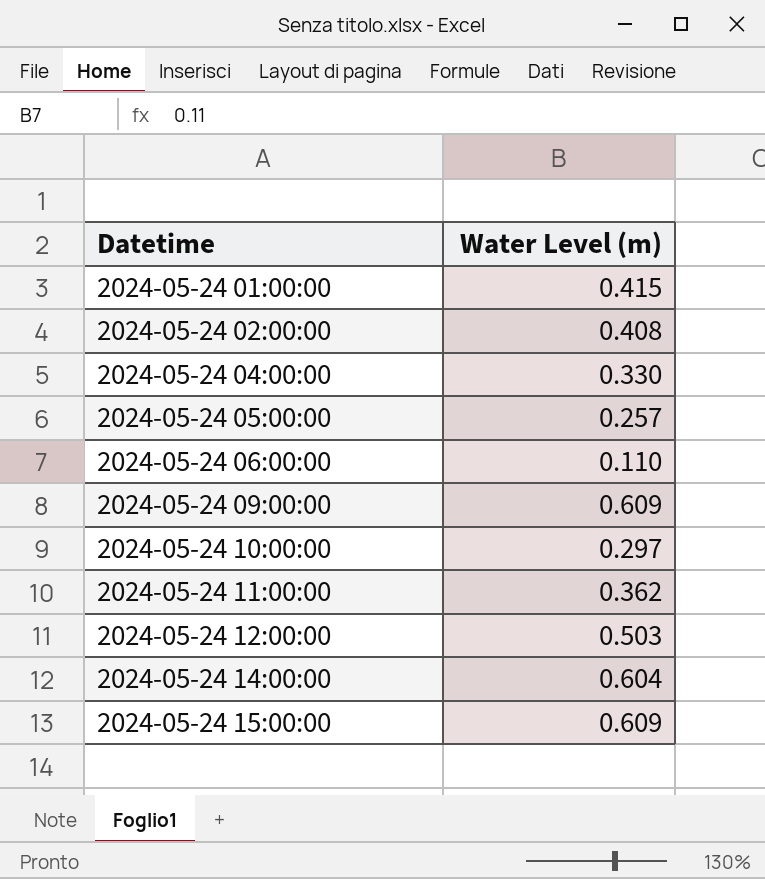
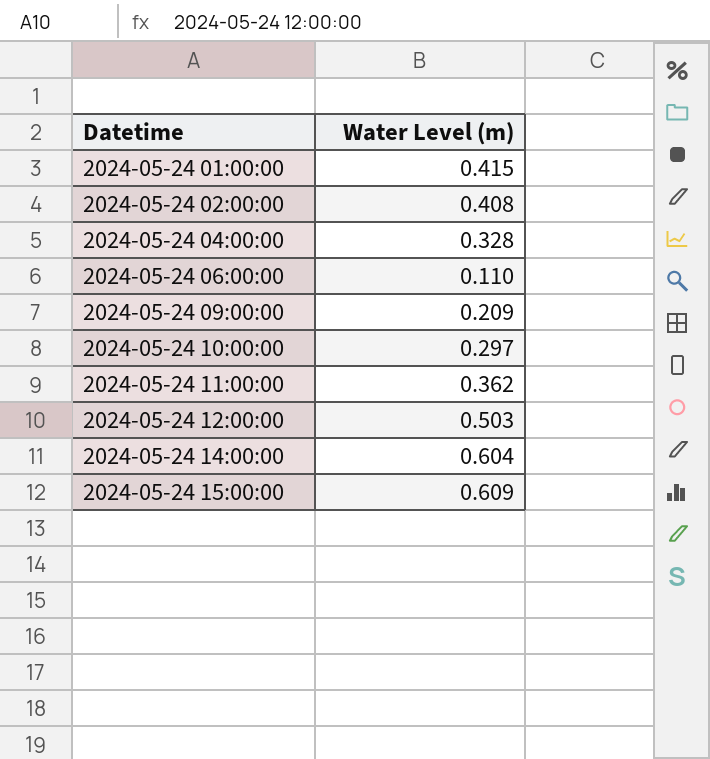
row 2024-05-24 05:00:00: 0.257 -> none
2024-05-24 04:00:00 | Water Level (m): 0.330 -> 0.328
2024-05-24 09:00:00 | Water Level (m): 0.609 -> 0.209

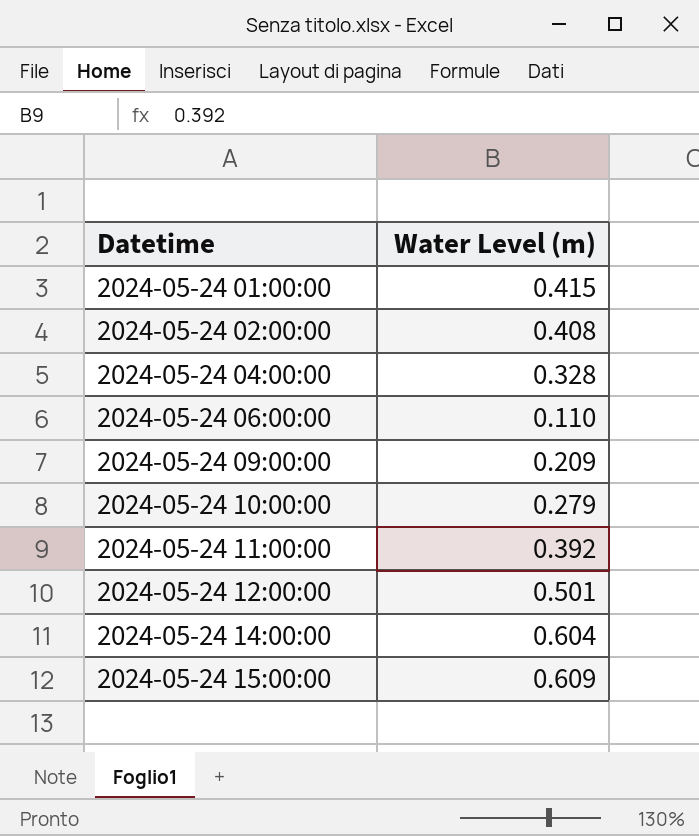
2024-05-24 10:00:00 | Water Level (m): 0.297 -> 0.279
2024-05-24 11:00:00 | Water Level (m): 0.362 -> 0.392
2024-05-24 12:00:00 | Water Level (m): 0.503 -> 0.501

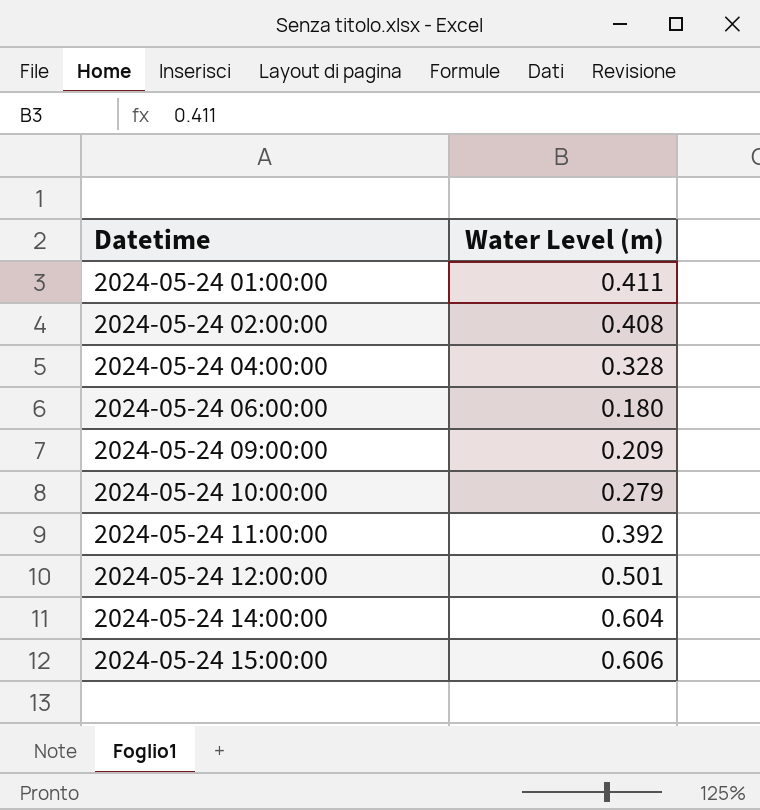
2024-05-24 01:00:00 | Water Level (m): 0.415 -> 0.411
2024-05-24 06:00:00 | Water Level (m): 0.110 -> 0.180
2024-05-24 15:00:00 | Water Level (m): 0.609 -> 0.606

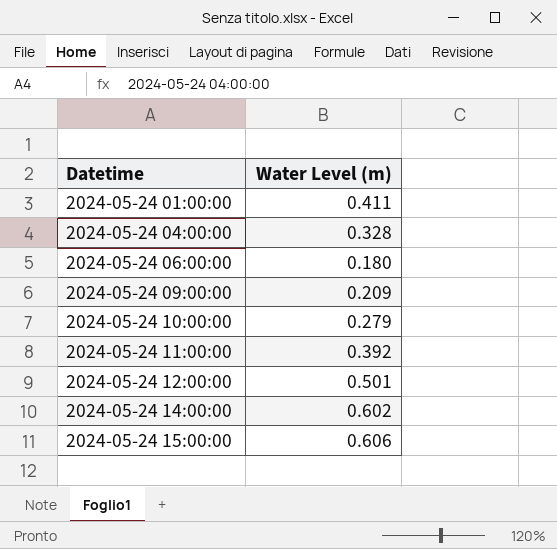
row 2024-05-24 02:00:00: 0.408 -> none
2024-05-24 14:00:00 | Water Level (m): 0.604 -> 0.602

